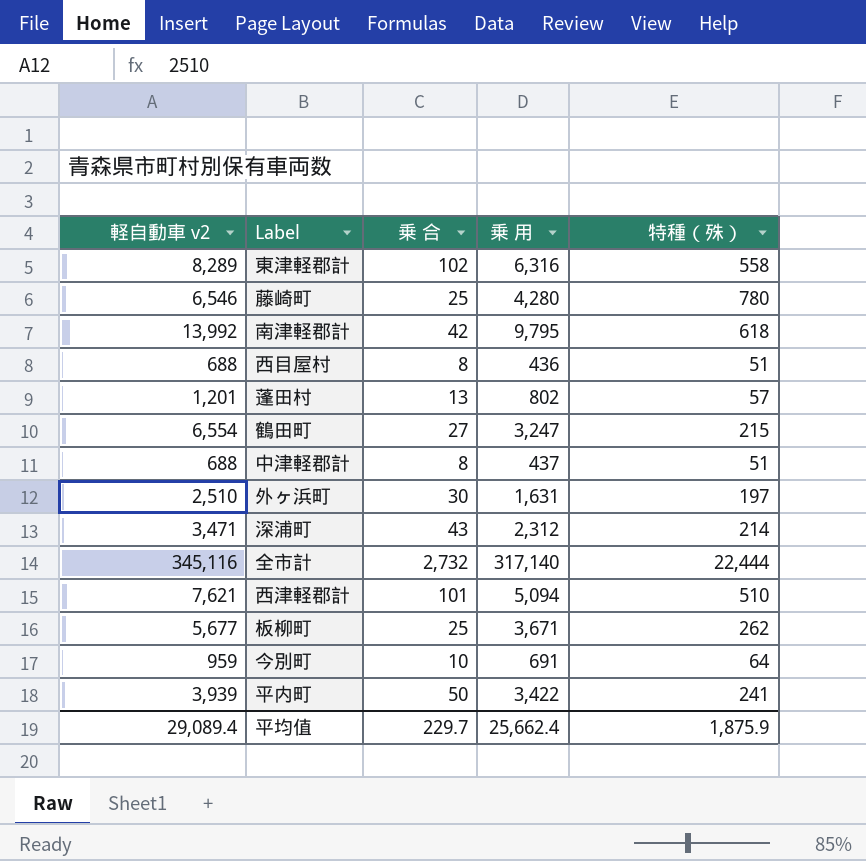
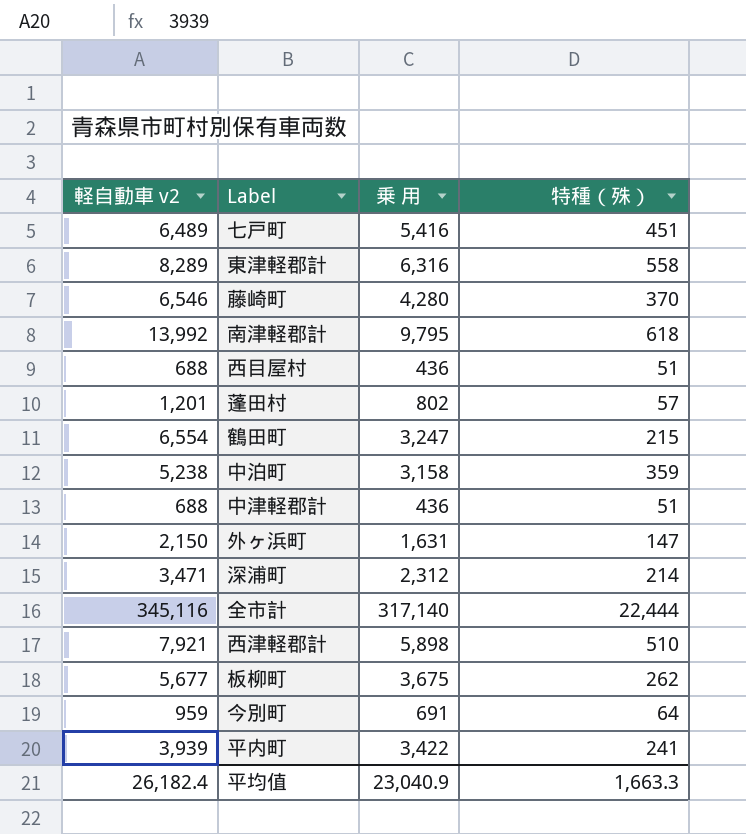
column 乗 合 | position: 3 -> none
row 七戸町: none -> 6,489 | 5,416 | 451
藤崎町 | 特種（殊）: 780 -> 370
row 中泊町: none -> 5,238 | 3,158 | 359
中津軽郡計 | 乗 用: 437 -> 436
外ヶ浜町 | 軽自動車 v2: 2,510 -> 2,150
外ヶ浜町 | 特種（殊）: 197 -> 147
西津軽郡計 | 軽自動車 v2: 7,621 -> 7,921
西津軽郡計 | 乗 用: 5,094 -> 5,898
板柳町 | 乗 用: 3,671 -> 3,675
平均值 | 軽自動車 v2: 29,089.4 -> 26,182.4
平均值 | 乗 用: 25,662.4 -> 23,040.9
平均值 | 特種（殊）: 1,875.9 -> 1,663.3

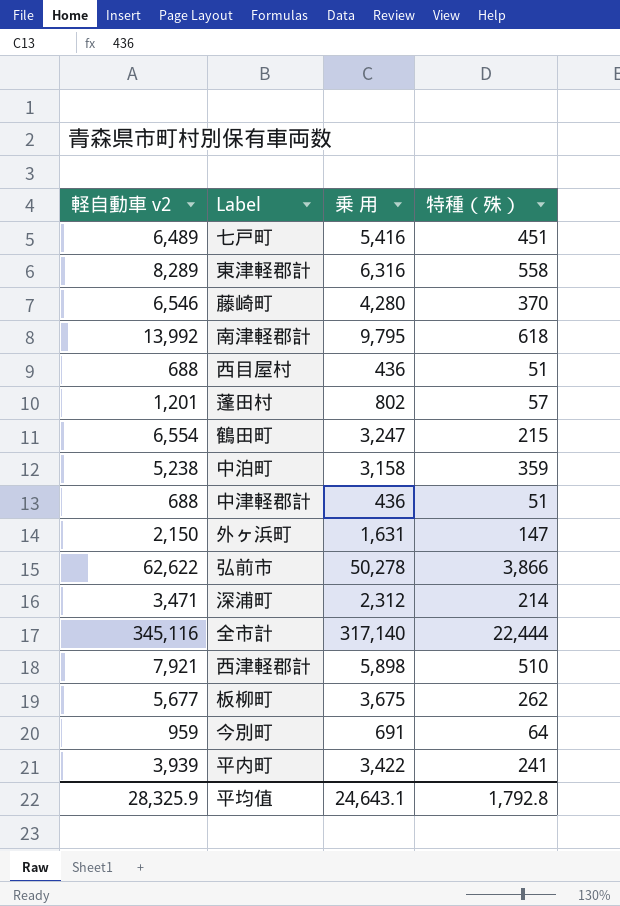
row 弘前市: none -> 62,622 | 50,278 | 3,866
平均值 | 軽自動車 v2: 26,182.4 -> 28,325.9
平均值 | 乗 用: 23,040.9 -> 24,643.1
平均值 | 特種（殊）: 1,663.3 -> 1,792.8

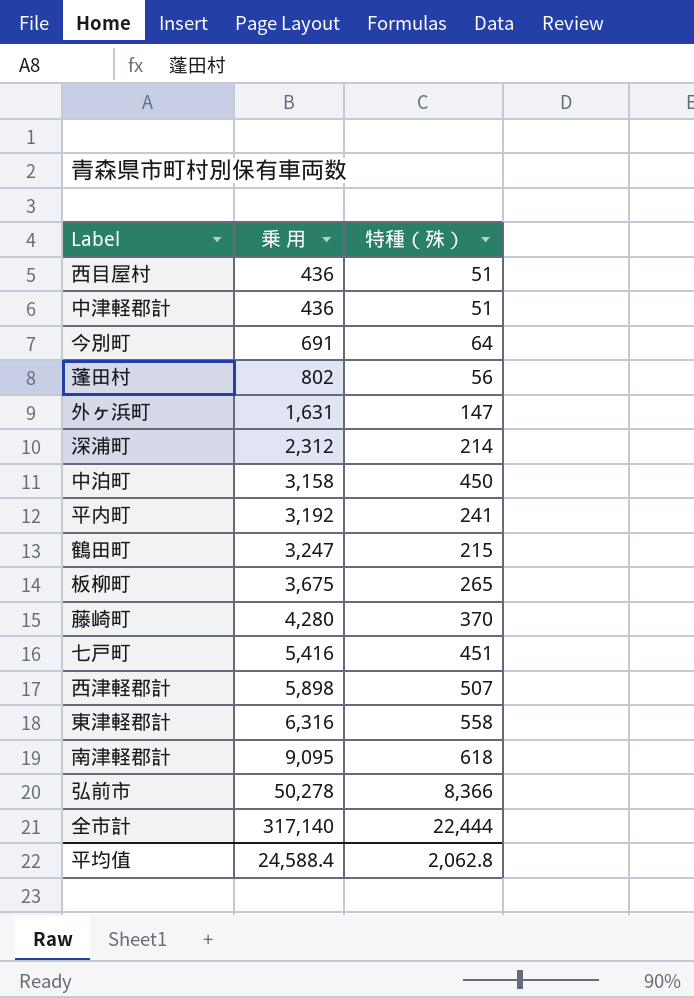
row order: none -> 乗 用 ascending
column 軽自動車 v2 | position: 1 -> none
蓬田村 | 特種（殊）: 57 -> 56
中泊町 | 特種（殊）: 359 -> 450
平内町 | 乗 用: 3,422 -> 3,192
板柳町 | 特種（殊）: 262 -> 265
西津軽郡計 | 特種（殊）: 510 -> 507
南津軽郡計 | 乗 用: 9,795 -> 9,095
弘前市 | 特種（殊）: 3,866 -> 8,366
平均值 | 乗 用: 24,643.1 -> 24,588.4
平均值 | 特種（殊）: 1,792.8 -> 2,062.8

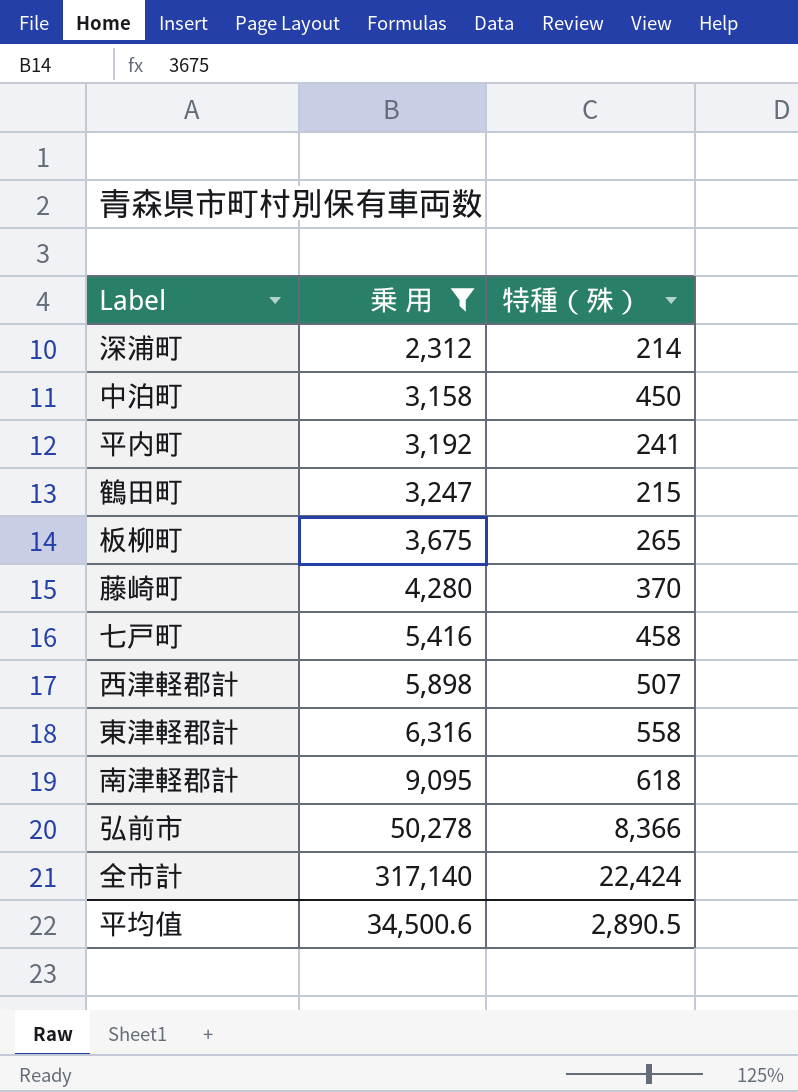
filter: none -> 乗 用 >= 2,312
七戸町 | 特種（殊）: 451 -> 458
全市計 | 特種（殊）: 22,444 -> 22,424
平均值 | 乗 用: 24,588.4 -> 34,500.6
平均值 | 特種（殊）: 2,062.8 -> 2,890.5

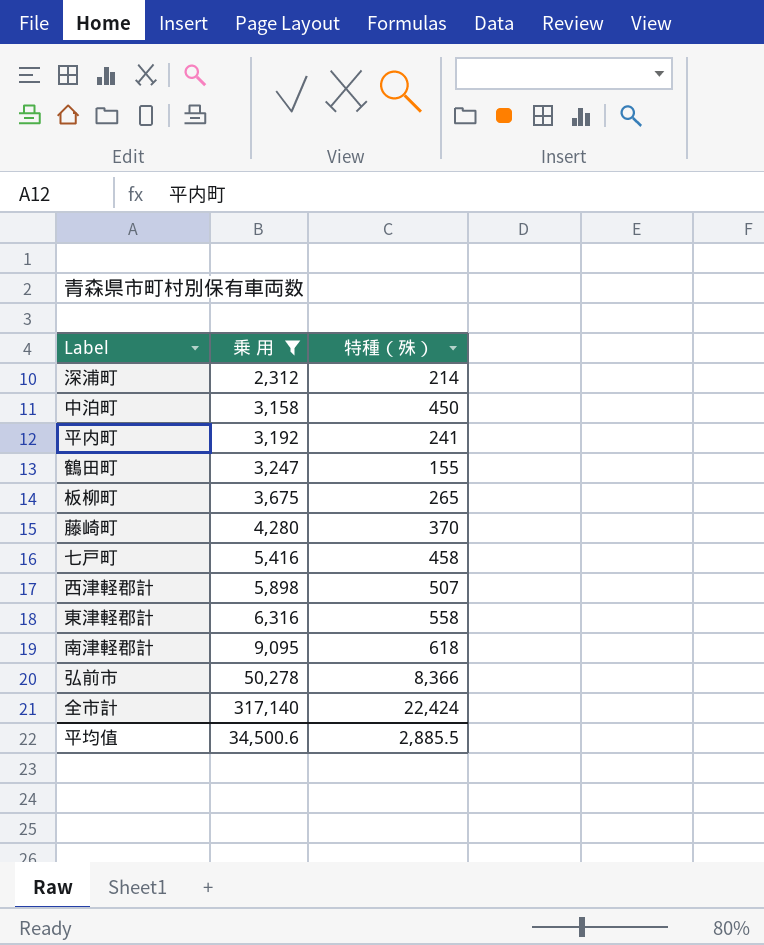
鶴田町 | 特種（殊）: 215 -> 155
平均值 | 特種（殊）: 2,890.5 -> 2,885.5

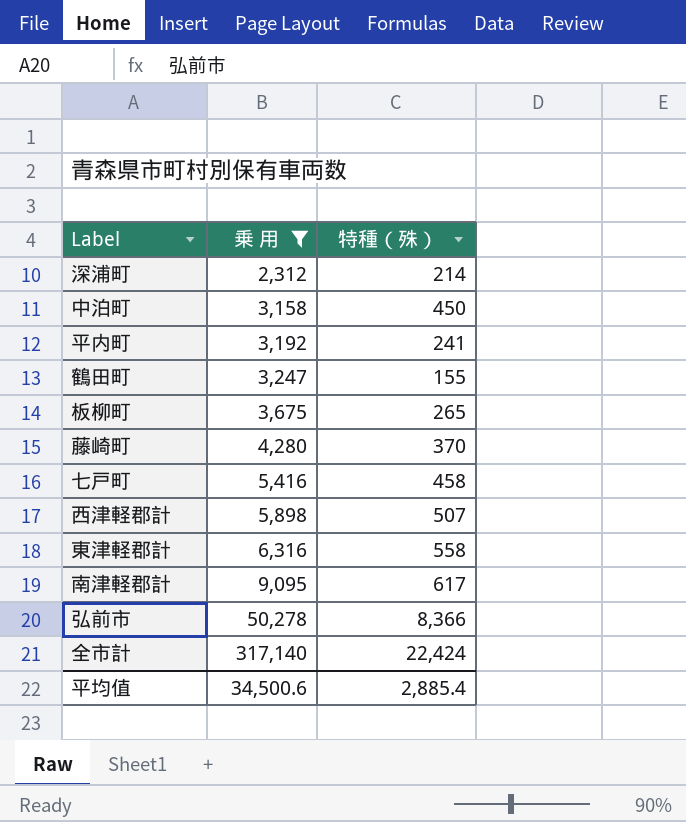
南津軽郡計 | 特種（殊）: 618 -> 617
平均值 | 特種（殊）: 2,885.5 -> 2,885.4

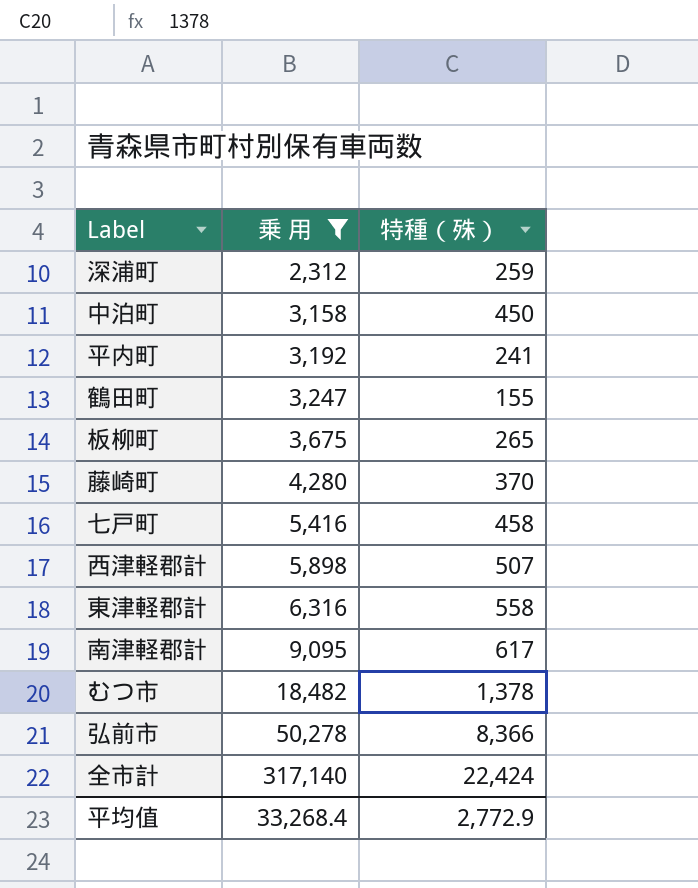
深浦町 | 特種（殊）: 214 -> 259
row むつ市: none -> 18,482 | 1,378
平均值 | 乗 用: 34,500.6 -> 33,268.4
平均值 | 特種（殊）: 2,885.4 -> 2,772.9

